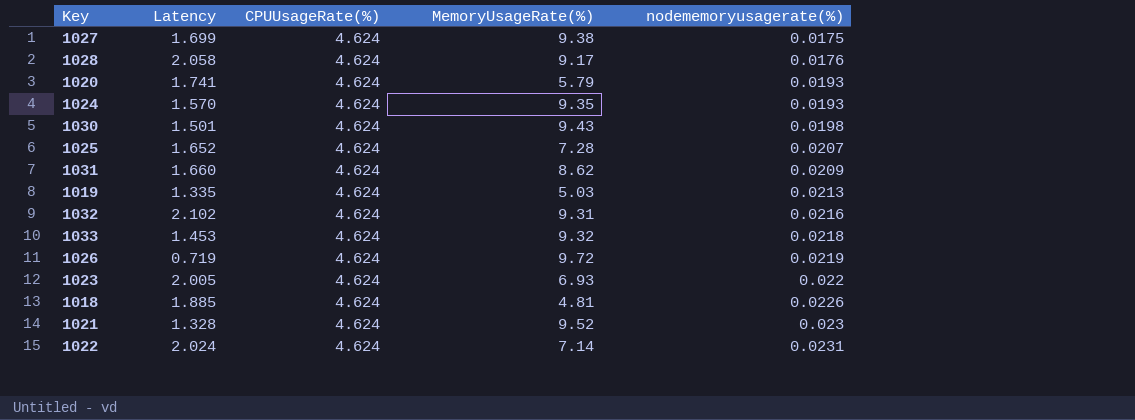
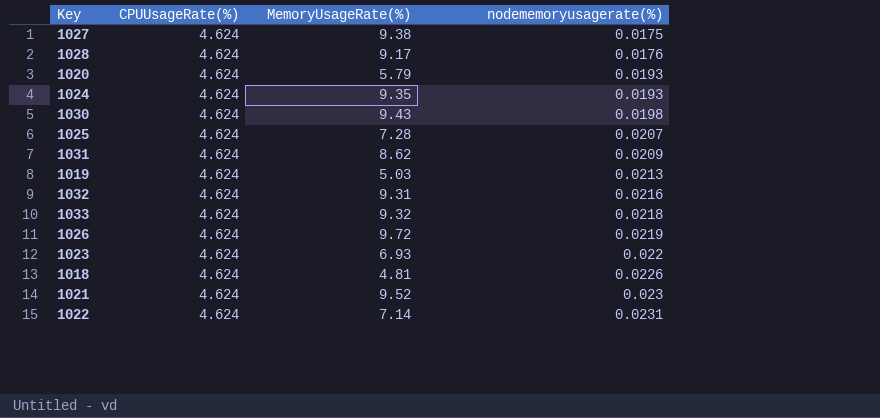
column Latency | position: 2 -> none

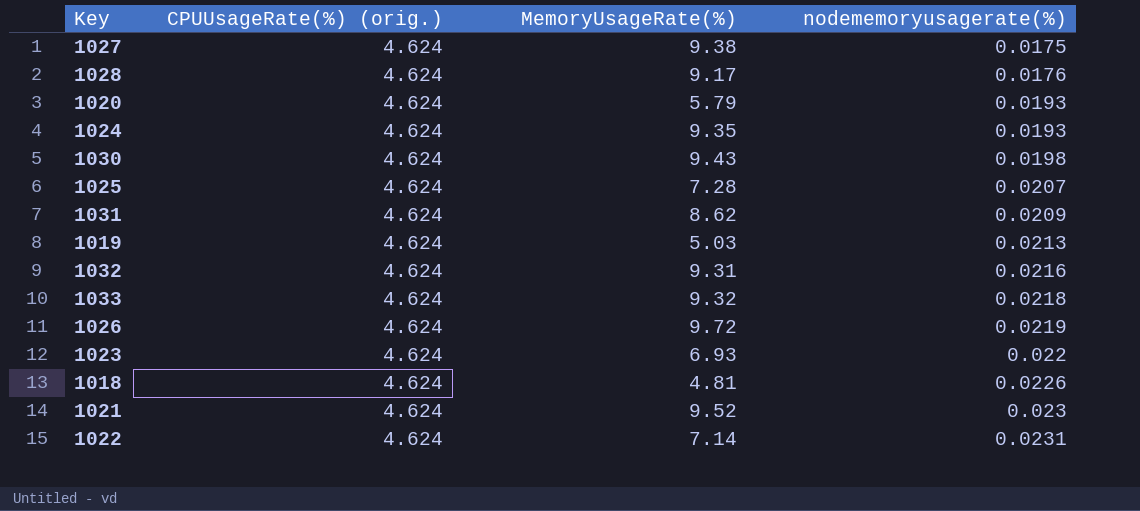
column name: CPUUsageRate(%) -> CPUUsageRate(%) (orig.)

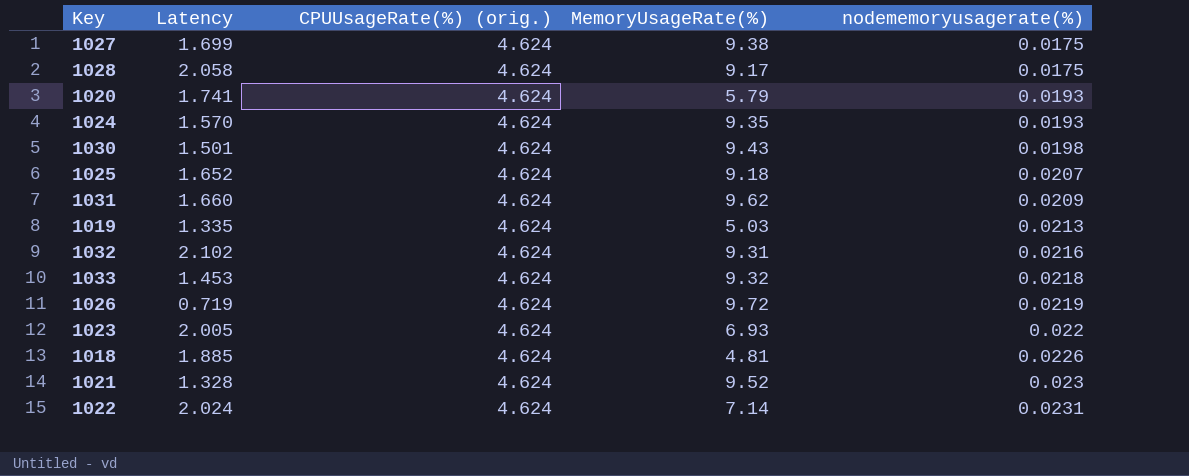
column Latency | position: none -> 2
1028 | nodememoryusagerate(%): 0.0176 -> 0.0175
1025 | MemoryUsageRate(%): 7.28 -> 9.18
1031 | MemoryUsageRate(%): 8.62 -> 9.62

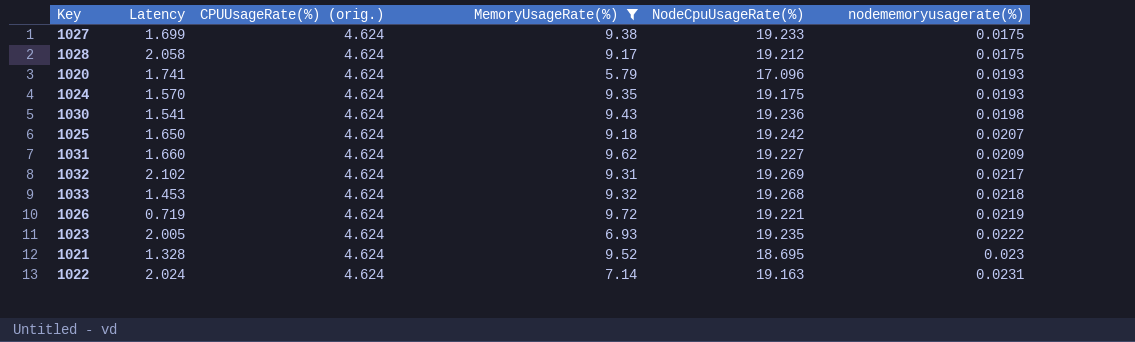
filter: none -> MemoryUsageRate(%) >= 5.79
column NodeCpuUsageRate(%) | position: none -> 5
1030 | Latency: 1.501 -> 1.541
1025 | Latency: 1.652 -> 1.650
1032 | nodememoryusagerate(%): 0.0216 -> 0.0217
1023 | nodememoryusagerate(%): 0.022 -> 0.0222

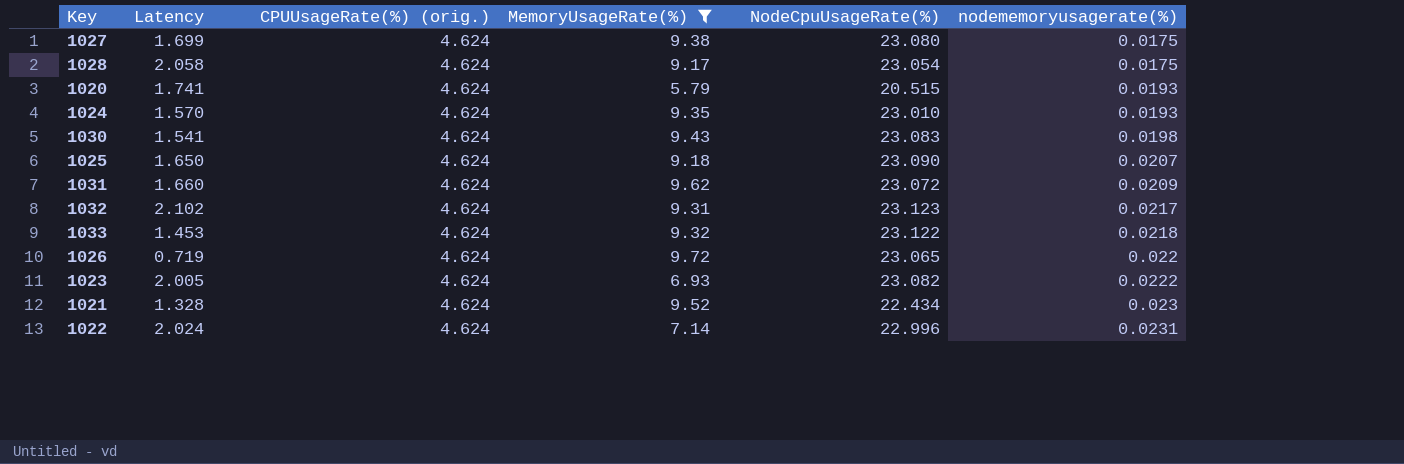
1027 | NodeCpuUsageRate(%): 19.233 -> 23.080
1028 | NodeCpuUsageRate(%): 19.212 -> 23.054
1020 | NodeCpuUsageRate(%): 17.096 -> 20.515
1024 | NodeCpuUsageRate(%): 19.175 -> 23.010
1030 | NodeCpuUsageRate(%): 19.236 -> 23.083
1025 | NodeCpuUsageRate(%): 19.242 -> 23.090
1031 | NodeCpuUsageRate(%): 19.227 -> 23.072
1032 | NodeCpuUsageRate(%): 19.269 -> 23.123
1033 | NodeCpuUsageRate(%): 19.268 -> 23.122
1026 | NodeCpuUsageRate(%): 19.221 -> 23.065
1026 | nodememoryusagerate(%): 0.0219 -> 0.022
1023 | NodeCpuUsageRate(%): 19.235 -> 23.082
1021 | NodeCpuUsageRate(%): 18.695 -> 22.434
1022 | NodeCpuUsageRate(%): 19.163 -> 22.996

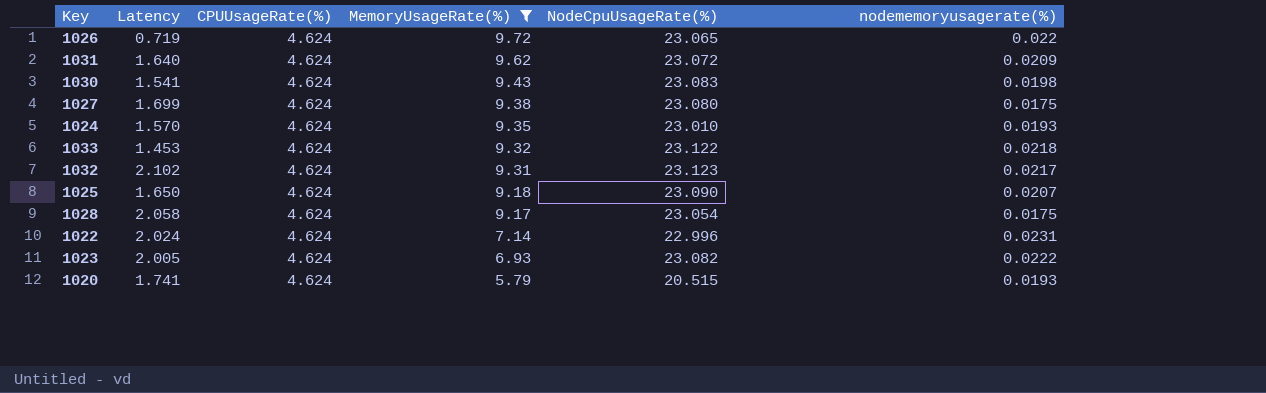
row order: nodememoryusagerate(%) ascending -> MemoryUsageRate(%) descending
column name: CPUUsageRate(%) (orig.) -> CPUUsageRate(%)
row 1021: 1.328 | 4.624 | 9.52 | 22.434 | 0.023 -> none
1031 | Latency: 1.660 -> 1.640

